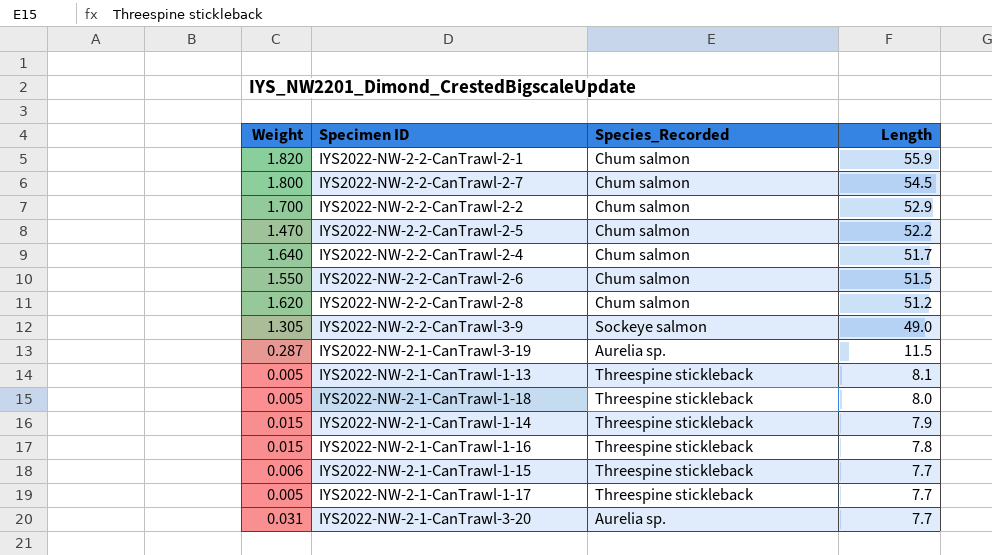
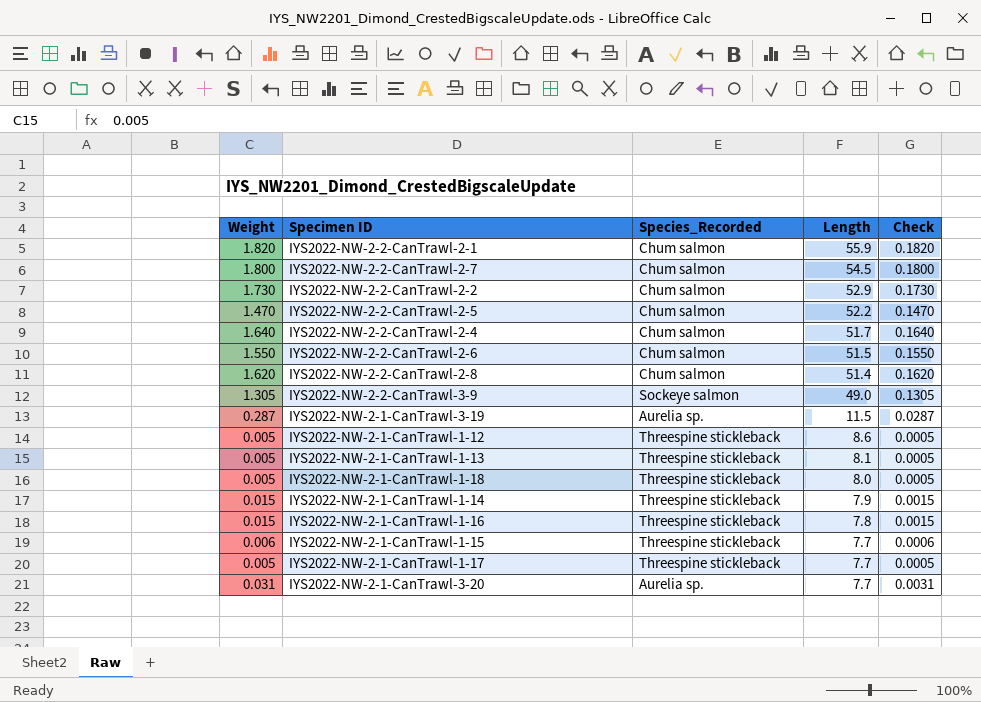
column Check | formula: none -> [Weight] * 0.1
IYS2022-NW-2-2-CanTrawl-2-2 | Weight: 1.700 -> 1.730
IYS2022-NW-2-2-CanTrawl-2-8 | Length: 51.2 -> 51.4
row IYS2022-NW-2-1-CanTrawl-1-12: none -> 0.005 | Threespine stickleback | 8.6 | 0.0005

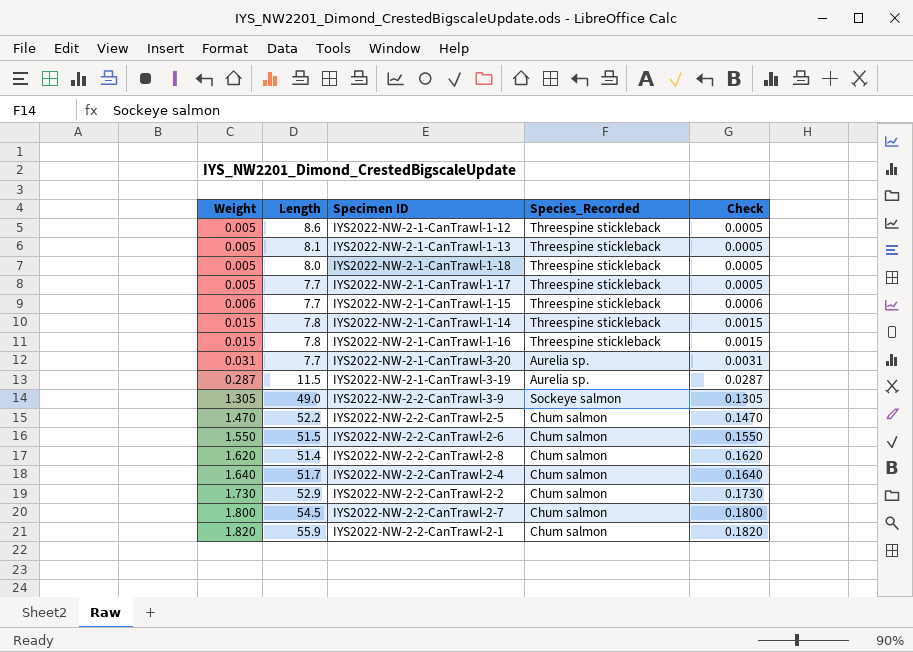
row order: Length descending -> Weight ascending
column Length | position: 4 -> 2
IYS2022-NW-2-1-CanTrawl-1-14 | Length: 7.9 -> 7.8

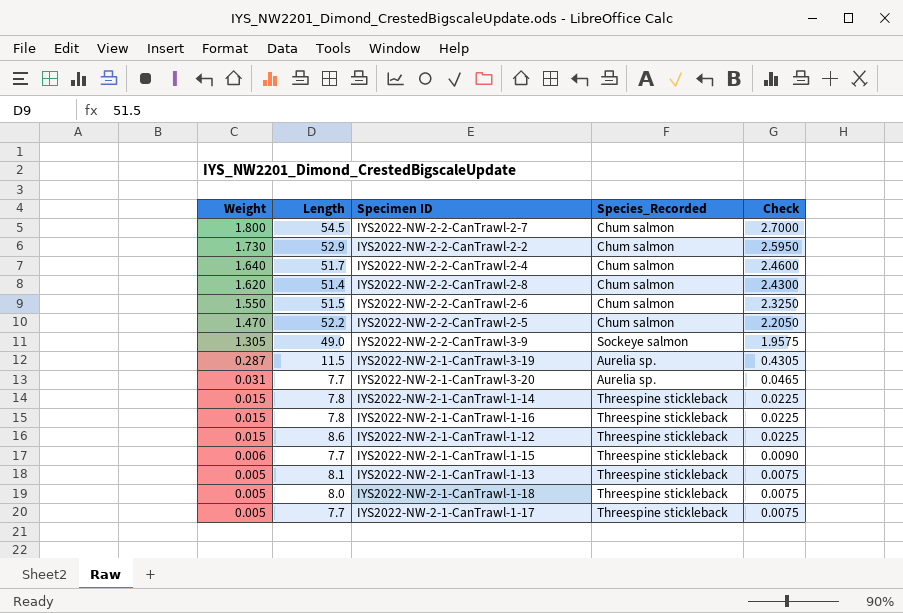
row order: Weight ascending -> Weight descending
column Check | formula: [Weight] * 0.1 -> [Weight] * 1.5
row IYS2022-NW-2-2-CanTrawl-2-1: 1.820 | 55.9 | Chum salmon | 0.1820 -> none
IYS2022-NW-2-1-CanTrawl-1-12 | Weight: 0.005 -> 0.015

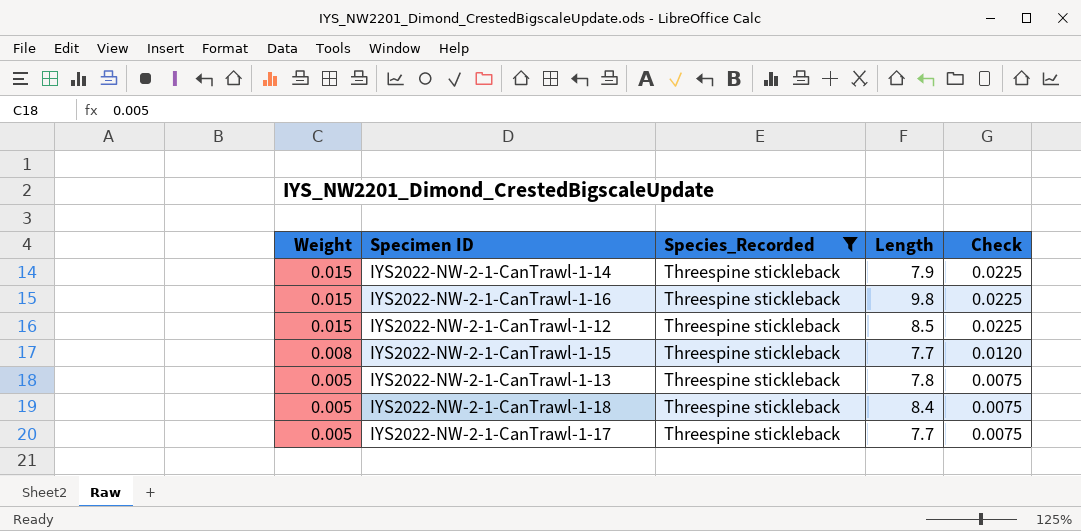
filter: none -> Species_Recorded = Threespine stickleback
column Length | position: 2 -> 4
IYS2022-NW-2-1-CanTrawl-1-14 | Length: 7.8 -> 7.9
IYS2022-NW-2-1-CanTrawl-1-16 | Length: 7.8 -> 9.8
IYS2022-NW-2-1-CanTrawl-1-12 | Length: 8.6 -> 8.5
IYS2022-NW-2-1-CanTrawl-1-15 | Weight: 0.006 -> 0.008
IYS2022-NW-2-1-CanTrawl-1-15 | Check: 0.0090 -> 0.0120
IYS2022-NW-2-1-CanTrawl-1-13 | Length: 8.1 -> 7.8
IYS2022-NW-2-1-CanTrawl-1-18 | Length: 8.0 -> 8.4

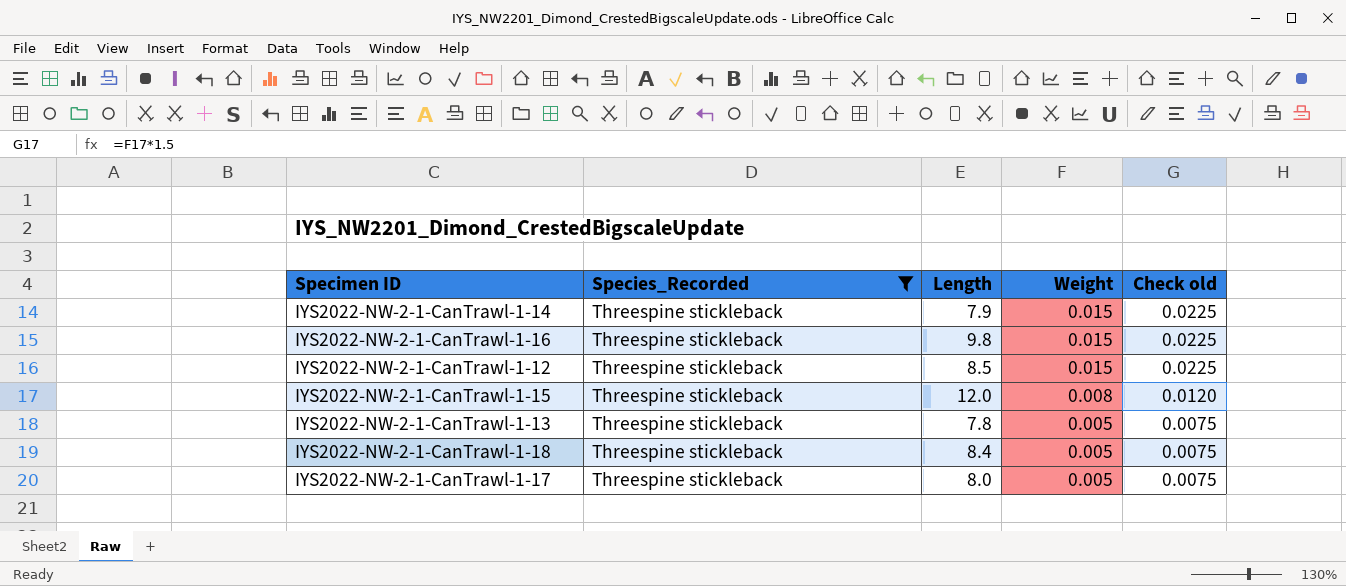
column Weight | position: 1 -> 4
column name: Check -> Check old
IYS2022-NW-2-1-CanTrawl-1-15 | Length: 7.7 -> 12.0
IYS2022-NW-2-1-CanTrawl-1-17 | Length: 7.7 -> 8.0

